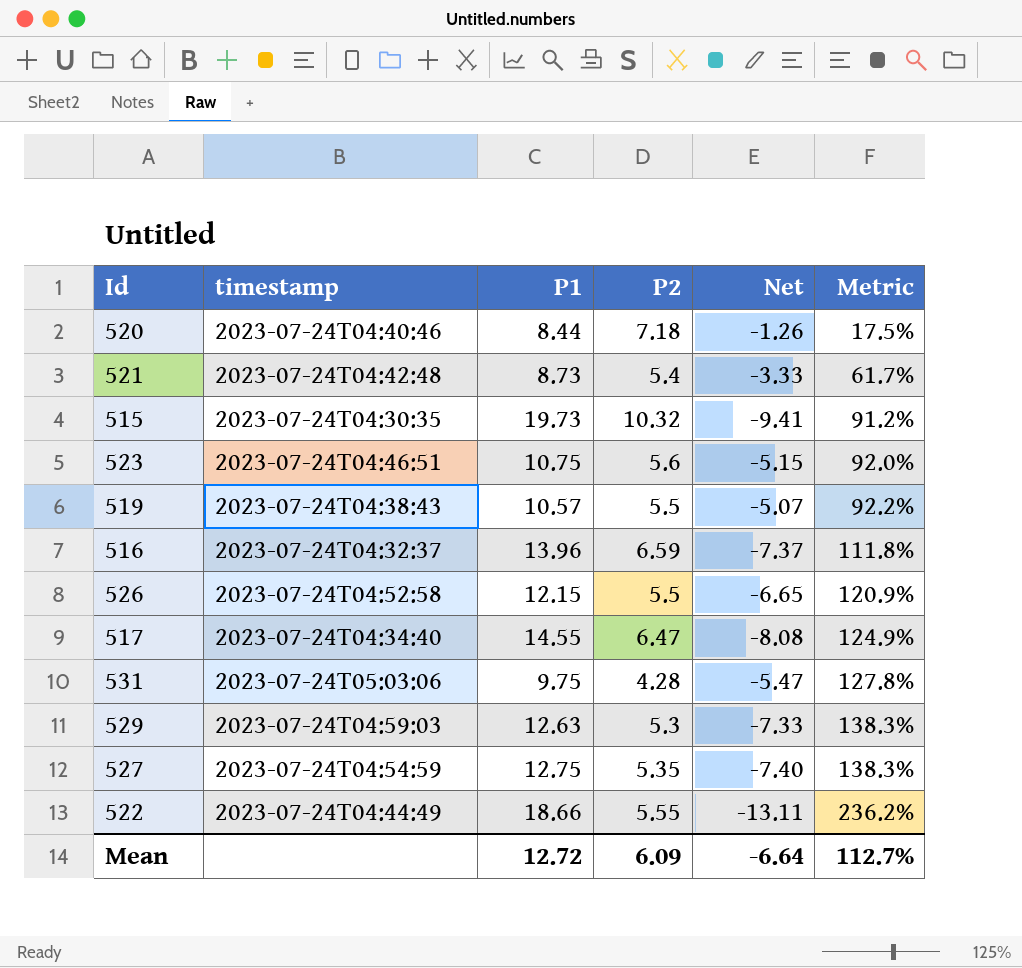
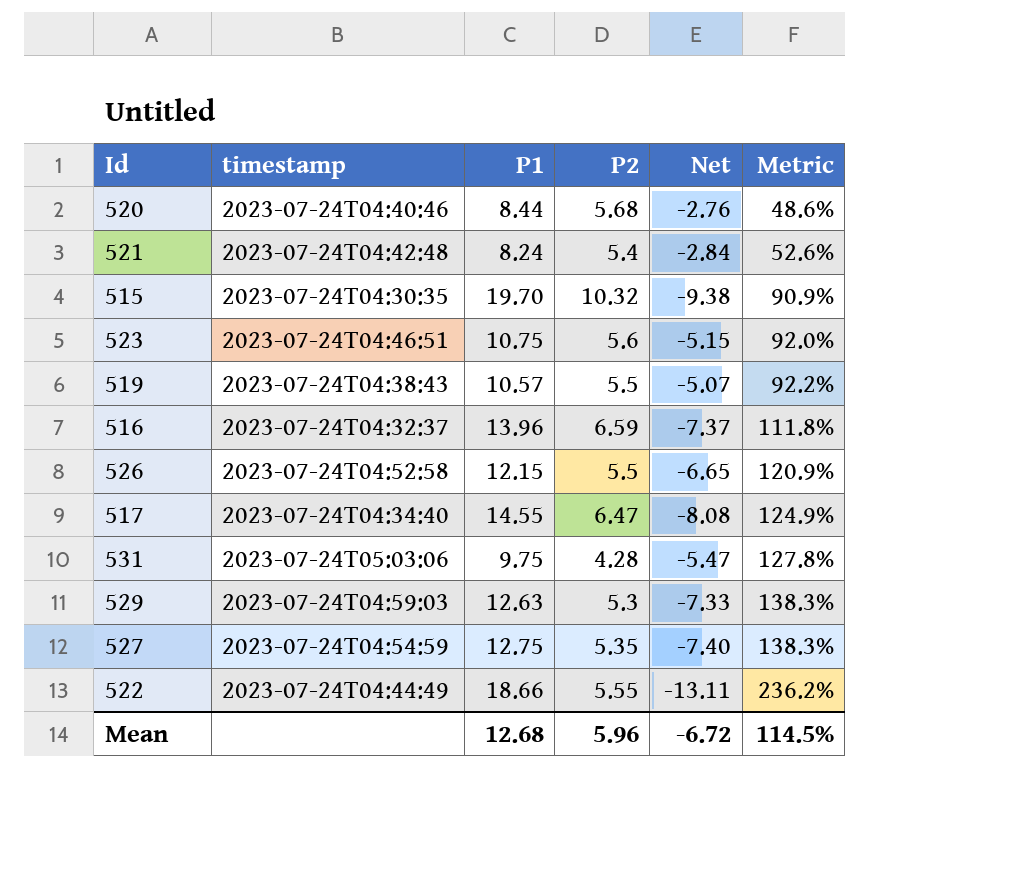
520 | P2: 7.18 -> 5.68
520 | Net: -1.26 -> -2.76
520 | Metric: 17.5% -> 48.6%
521 | P1: 8.73 -> 8.24
521 | Net: -3.33 -> -2.84
521 | Metric: 61.7% -> 52.6%
515 | P1: 19.73 -> 19.70
515 | Net: -9.41 -> -9.38
515 | Metric: 91.2% -> 90.9%
Mean | P1: 12.72 -> 12.68
Mean | P2: 6.09 -> 5.96
Mean | Net: -6.64 -> -6.72
Mean | Metric: 112.7% -> 114.5%

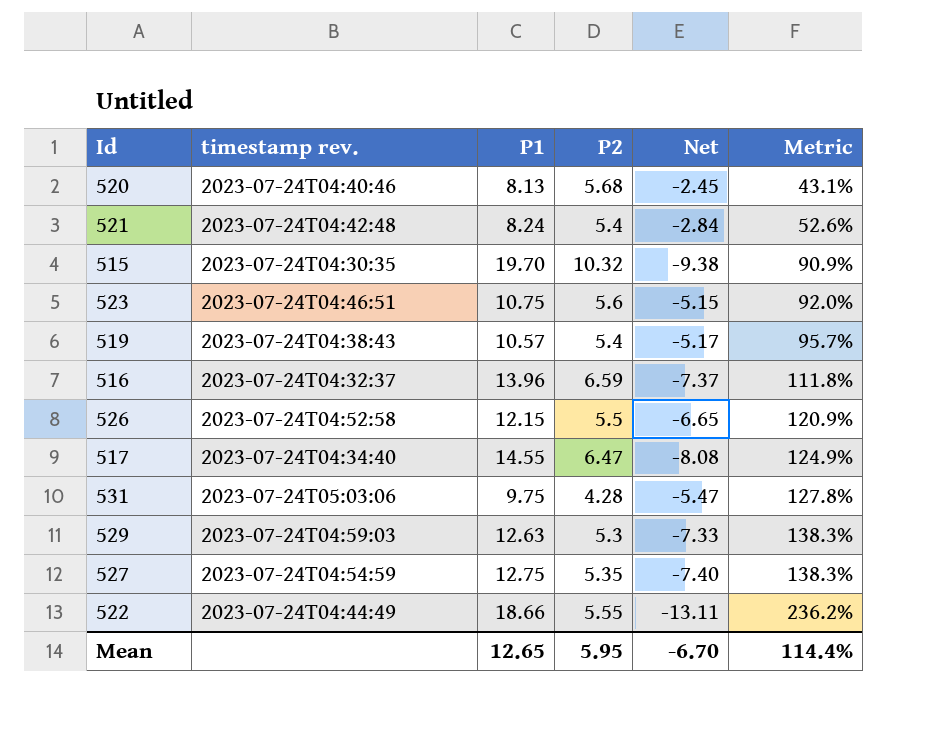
column name: timestamp -> timestamp rev.
520 | P1: 8.44 -> 8.13
520 | Net: -2.76 -> -2.45
520 | Metric: 48.6% -> 43.1%
519 | P2: 5.5 -> 5.4
519 | Net: -5.07 -> -5.17
519 | Metric: 92.2% -> 95.7%
Mean | P1: 12.68 -> 12.65
Mean | P2: 5.96 -> 5.95
Mean | Net: -6.72 -> -6.70
Mean | Metric: 114.5% -> 114.4%

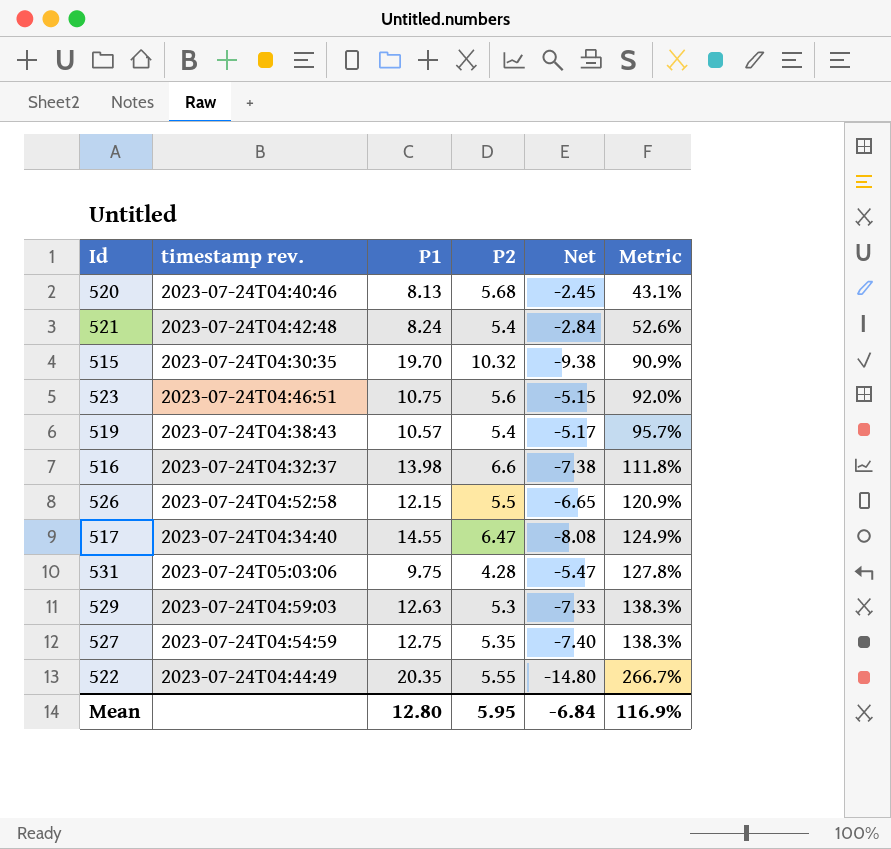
516 | P1: 13.96 -> 13.98
516 | P2: 6.59 -> 6.6
516 | Net: -7.37 -> -7.38
522 | P1: 18.66 -> 20.35
522 | Net: -13.11 -> -14.80
522 | Metric: 236.2% -> 266.7%
Mean | P1: 12.65 -> 12.80
Mean | Net: -6.70 -> -6.84
Mean | Metric: 114.4% -> 116.9%

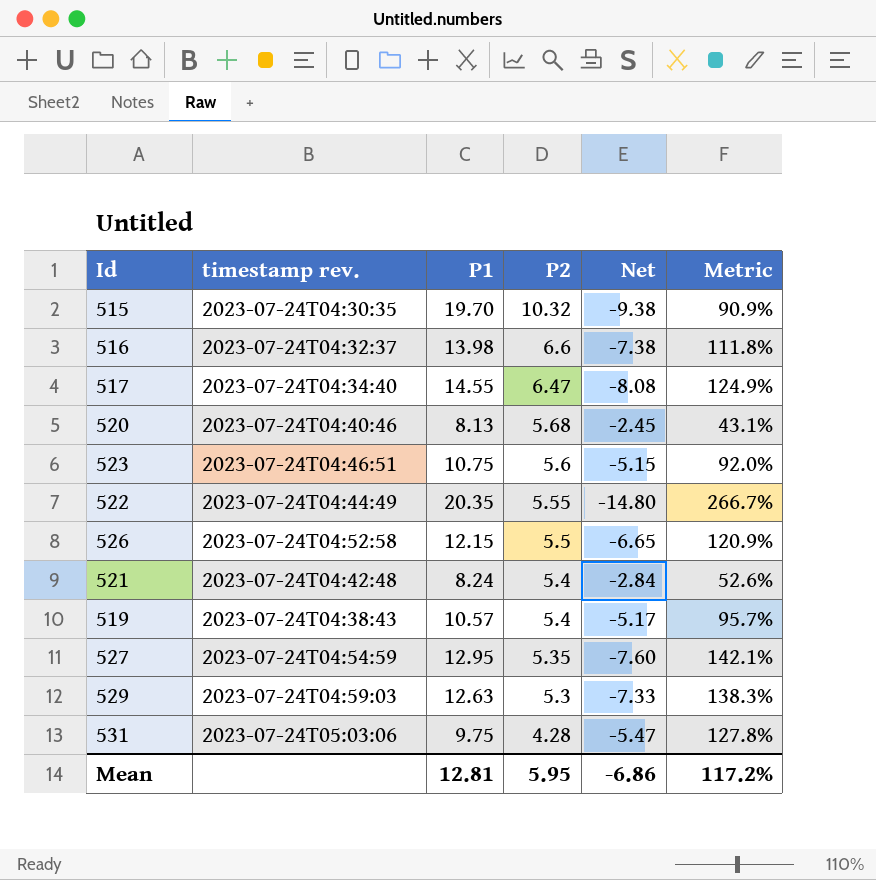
row order: Metric ascending -> P2 descending
527 | P1: 12.75 -> 12.95
527 | Net: -7.40 -> -7.60
527 | Metric: 138.3% -> 142.1%
Mean | P1: 12.80 -> 12.81
Mean | Net: -6.84 -> -6.86
Mean | Metric: 116.9% -> 117.2%

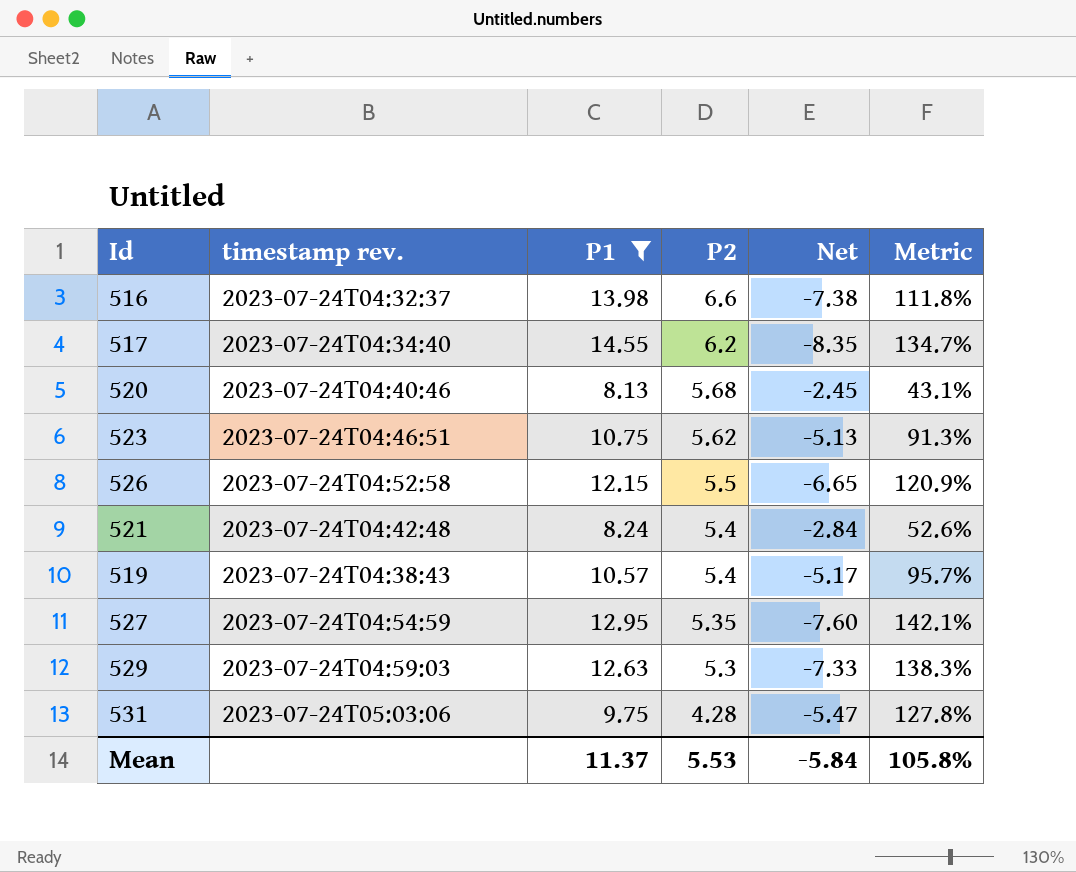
filter: none -> P1 <= 14.55
517 | P2: 6.47 -> 6.2
517 | Net: -8.08 -> -8.35
517 | Metric: 124.9% -> 134.7%
523 | P2: 5.6 -> 5.62
523 | Net: -5.15 -> -5.13
523 | Metric: 92.0% -> 91.3%
Mean | P1: 12.81 -> 11.37
Mean | P2: 5.95 -> 5.53
Mean | Net: -6.86 -> -5.84
Mean | Metric: 117.2% -> 105.8%

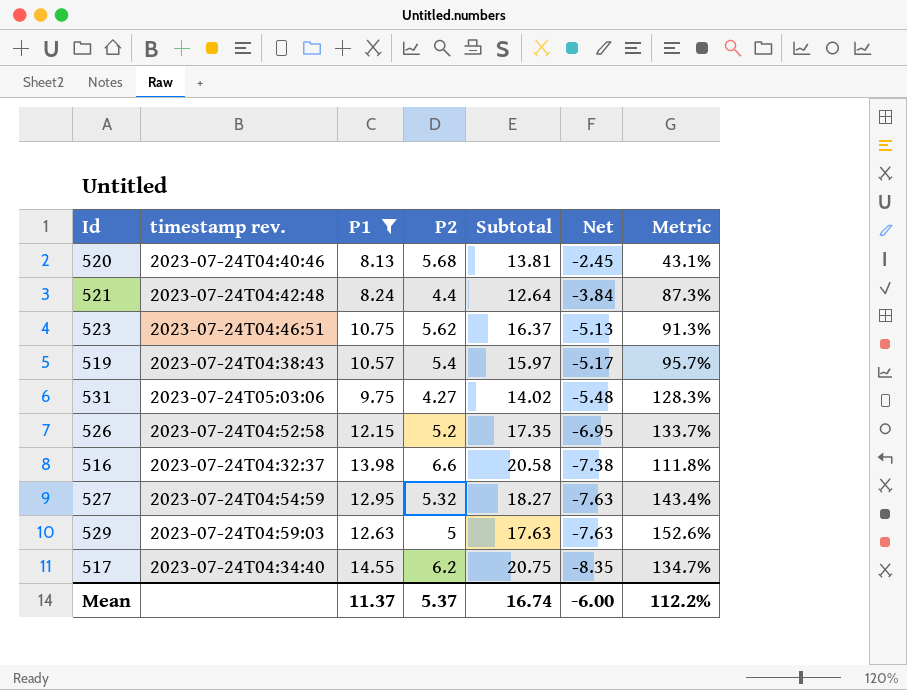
row order: P2 descending -> Net descending
column Subtotal | formula: none -> [P1] + [P2]
521 | P2: 5.4 -> 4.4
521 | Net: -2.84 -> -3.84
521 | Metric: 52.6% -> 87.3%
531 | P2: 4.28 -> 4.27
531 | Net: -5.47 -> -5.48
531 | Metric: 127.8% -> 128.3%
526 | P2: 5.5 -> 5.2
526 | Net: -6.65 -> -6.95
526 | Metric: 120.9% -> 133.7%
527 | P2: 5.35 -> 5.32
527 | Net: -7.60 -> -7.63
527 | Metric: 142.1% -> 143.4%
529 | P2: 5.3 -> 5
529 | Net: -7.33 -> -7.63
529 | Metric: 138.3% -> 152.6%
Mean | P2: 5.53 -> 5.37
Mean | Net: -5.84 -> -6.00
Mean | Metric: 105.8% -> 112.2%

